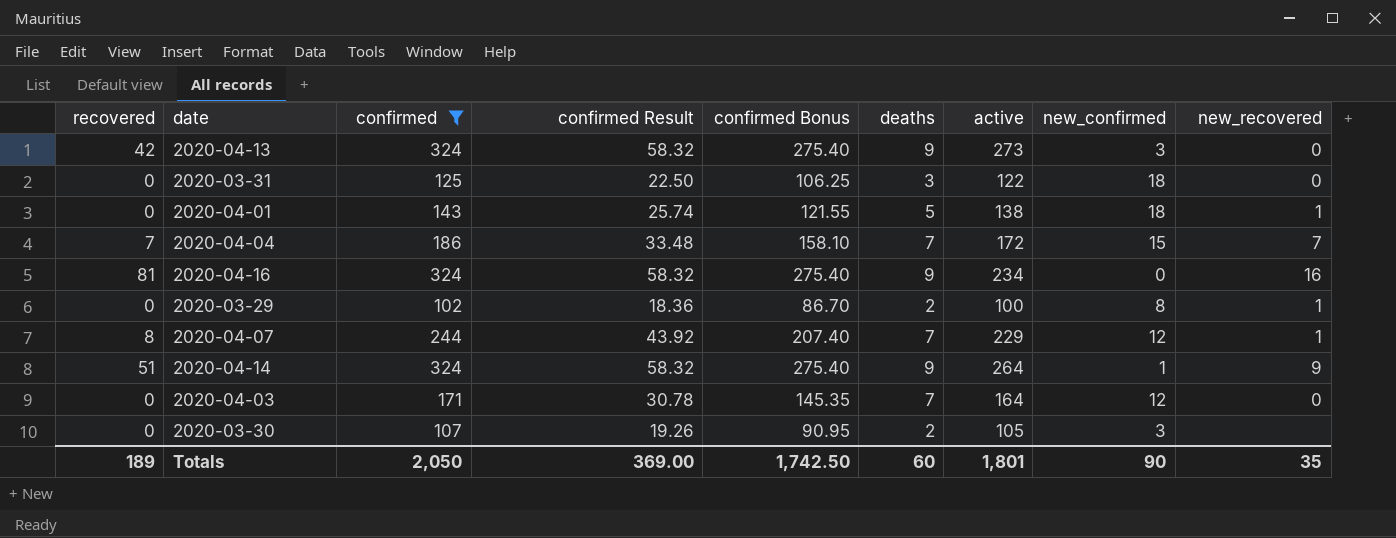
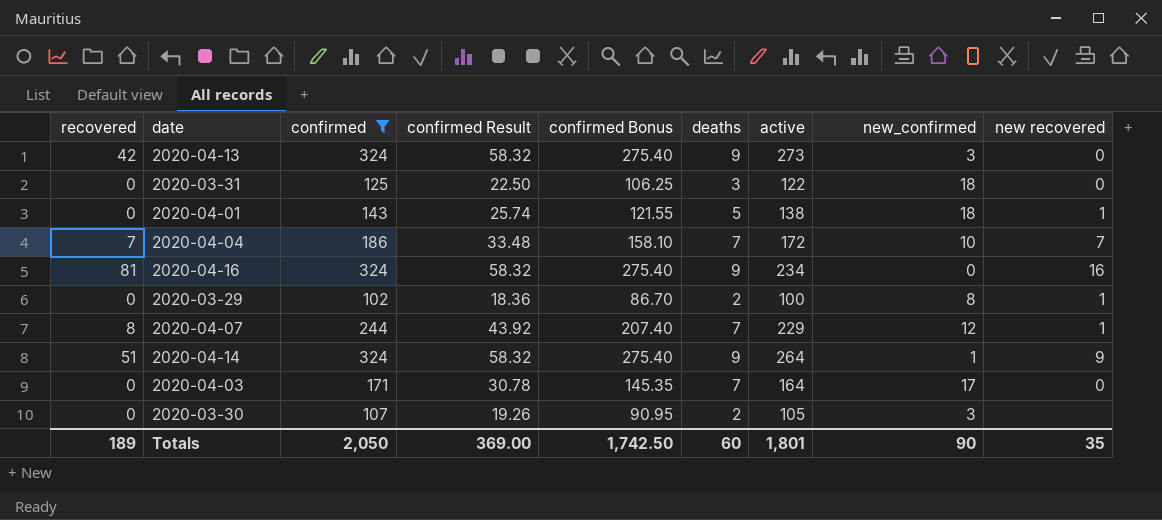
column name: new_recovered -> new recovered
2020-04-04 | new_confirmed: 15 -> 10
2020-04-03 | new_confirmed: 12 -> 17

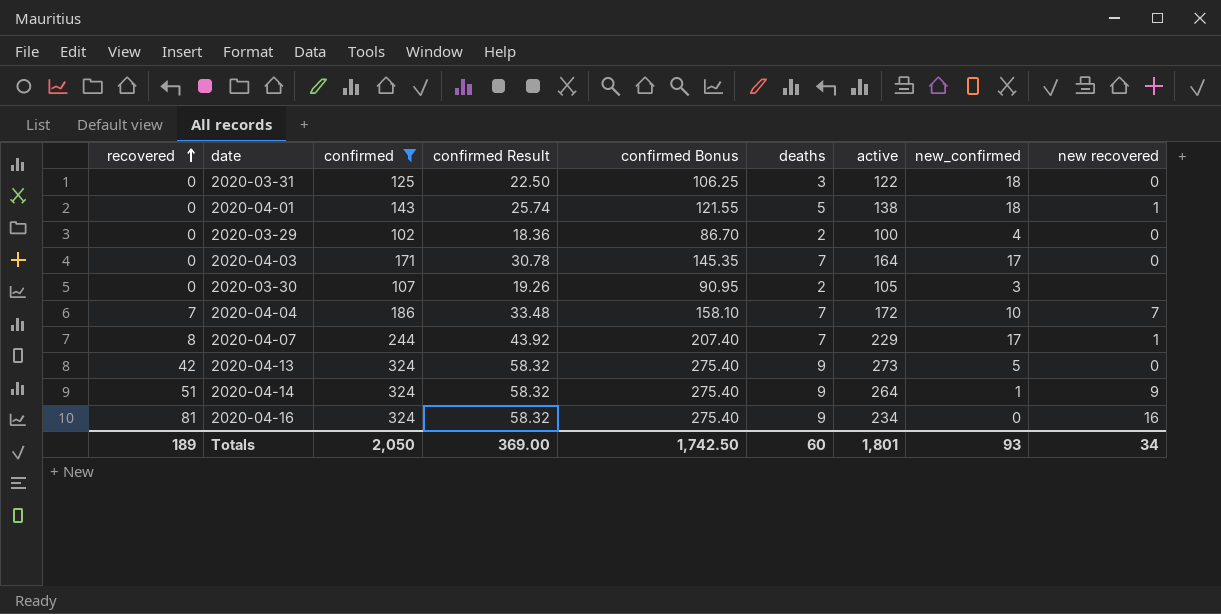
row order: none -> recovered ascending
2020-03-29 | new_confirmed: 8 -> 4
2020-03-29 | new recovered: 1 -> 0
2020-04-07 | new_confirmed: 12 -> 17
2020-04-13 | new_confirmed: 3 -> 5
Totals | new_confirmed: 90 -> 93
Totals | new recovered: 35 -> 34

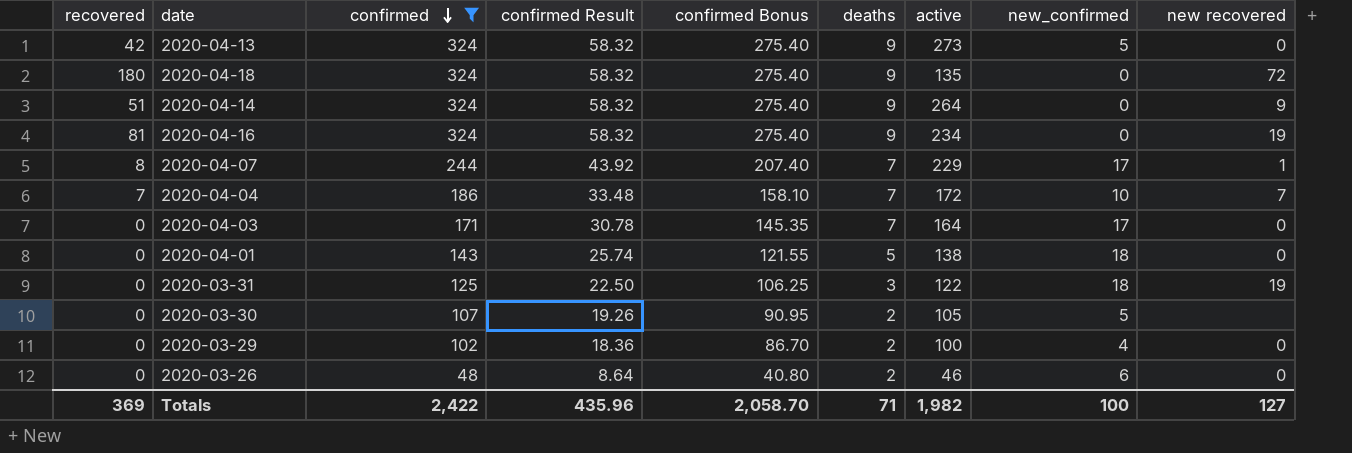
row order: recovered ascending -> confirmed descending
row 2020-04-18: none -> 180 | 324 | 58.32 | 275.40 | 9 | 135 | 0 | 72
2020-04-14 | new_confirmed: 1 -> 0
2020-04-16 | new recovered: 16 -> 19
2020-04-01 | new recovered: 1 -> 0
2020-03-31 | new recovered: 0 -> 19
2020-03-30 | new_confirmed: 3 -> 5
row 2020-03-26: none -> 0 | 48 | 8.64 | 40.80 | 2 | 46 | 6 | 0
Totals | recovered: 189 -> 369
Totals | confirmed: 2,050 -> 2,422
Totals | confirmed Result: 369.00 -> 435.96
Totals | confirmed Bonus: 1,742.50 -> 2,058.70
Totals | deaths: 60 -> 71
Totals | active: 1,801 -> 1,982
Totals | new_confirmed: 93 -> 100
Totals | new recovered: 34 -> 127

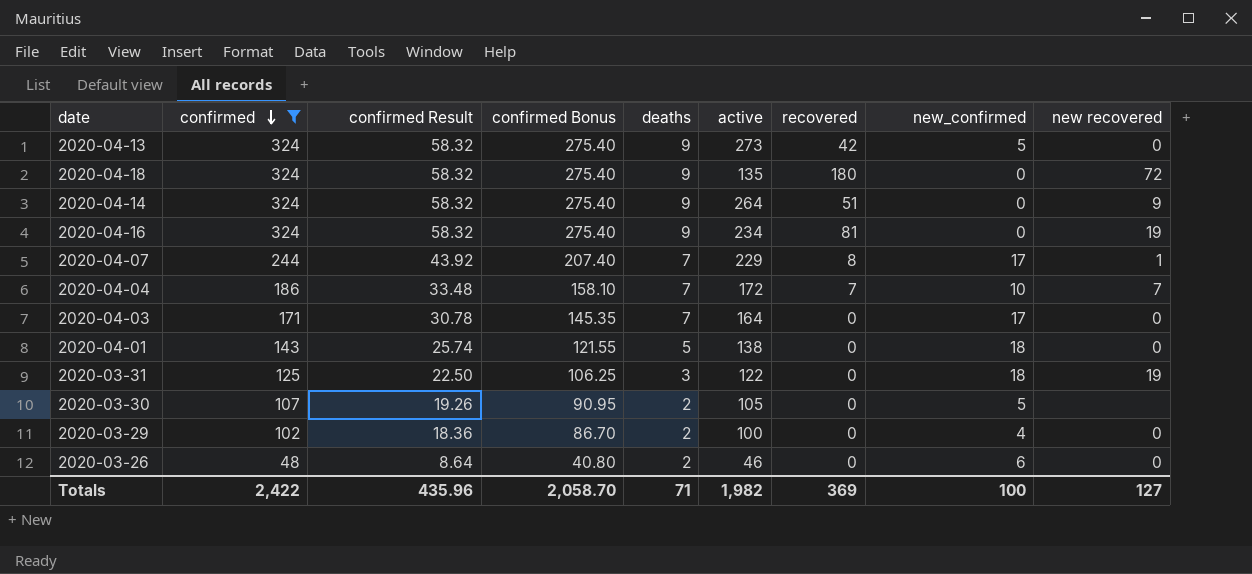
column recovered | position: 1 -> 7

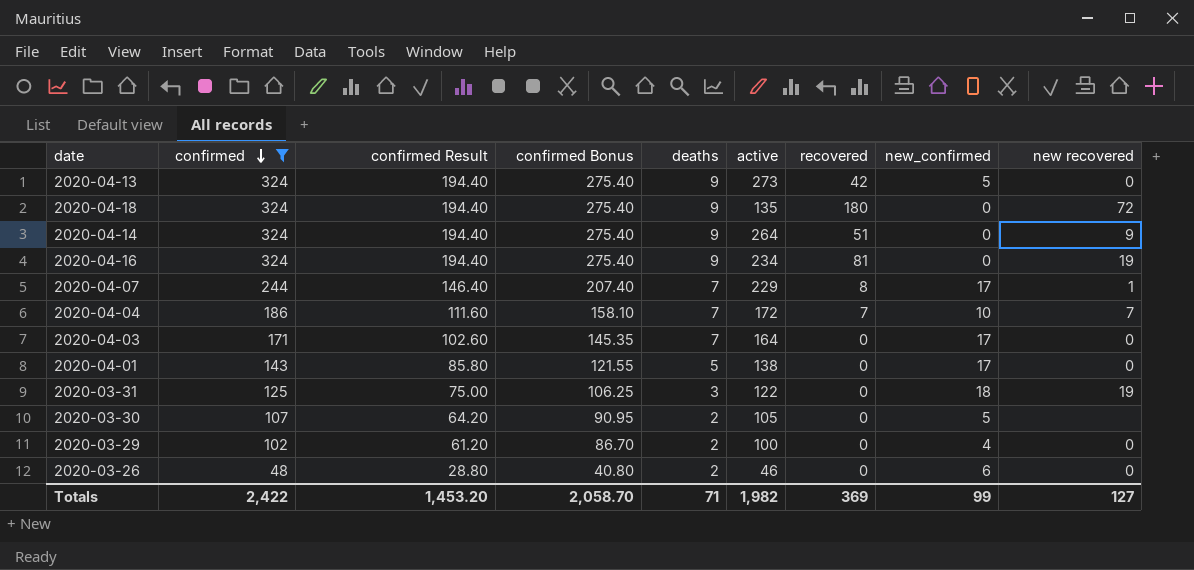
column confirmed Result | formula: [confirmed] * 0.18 -> [confirmed] * 0.6
2020-04-01 | new_confirmed: 18 -> 17
Totals | confirmed Result: 435.96 -> 1,453.20
Totals | new_confirmed: 100 -> 99

